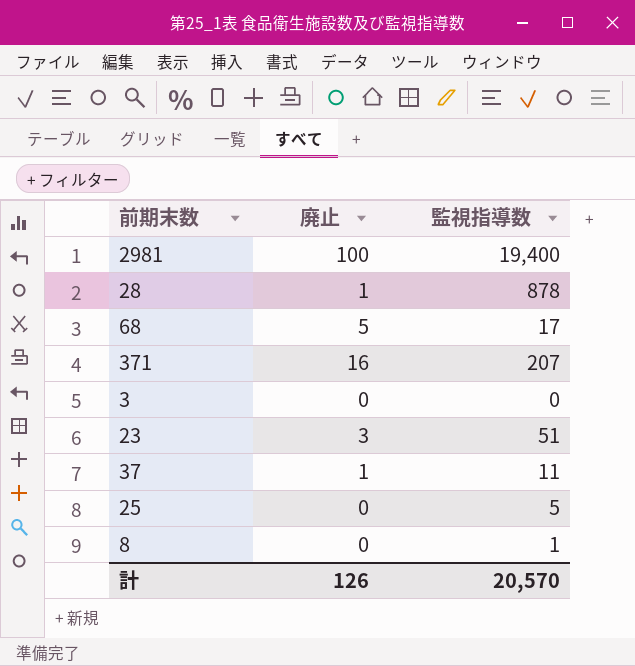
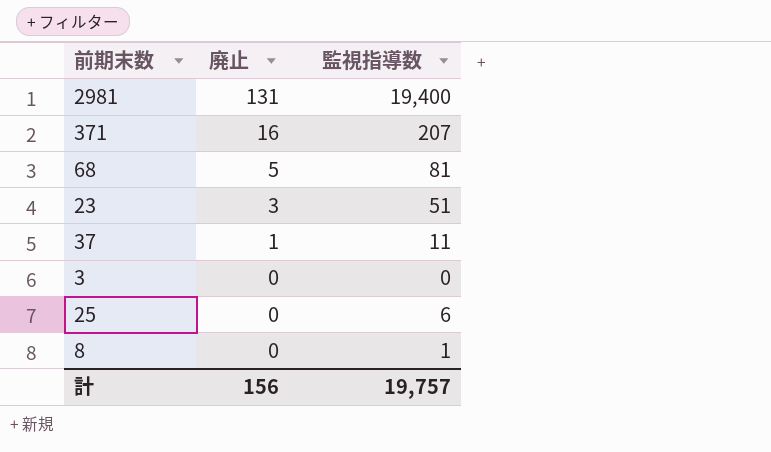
row order: none -> 廃止 descending
row 28: 1 | 878 -> none
2981 | 廃止: 100 -> 131
68 | 監視指導数: 17 -> 81
25 | 監視指導数: 5 -> 6
計 | 廃止: 126 -> 156
計 | 監視指導数: 20,570 -> 19,757

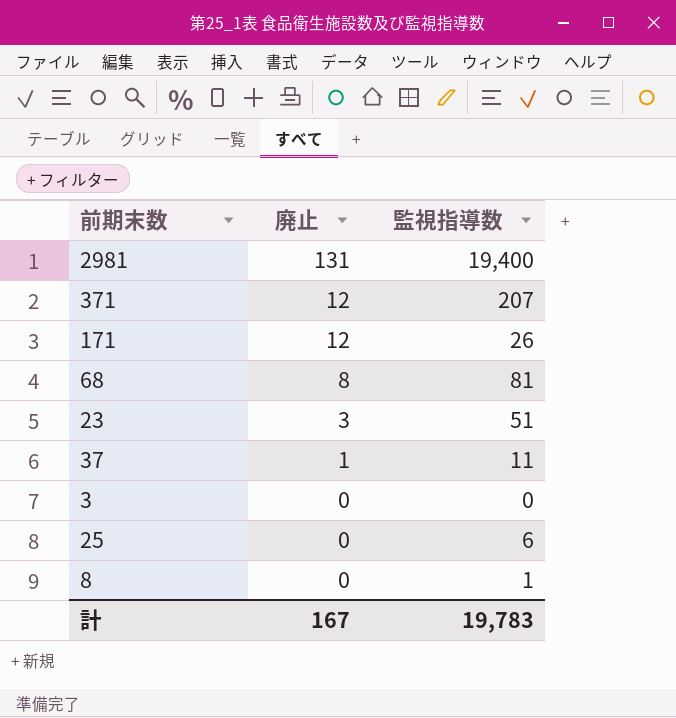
371 | 廃止: 16 -> 12
row 171: none -> 12 | 26
68 | 廃止: 5 -> 8
計 | 廃止: 156 -> 167
計 | 監視指導数: 19,757 -> 19,783

